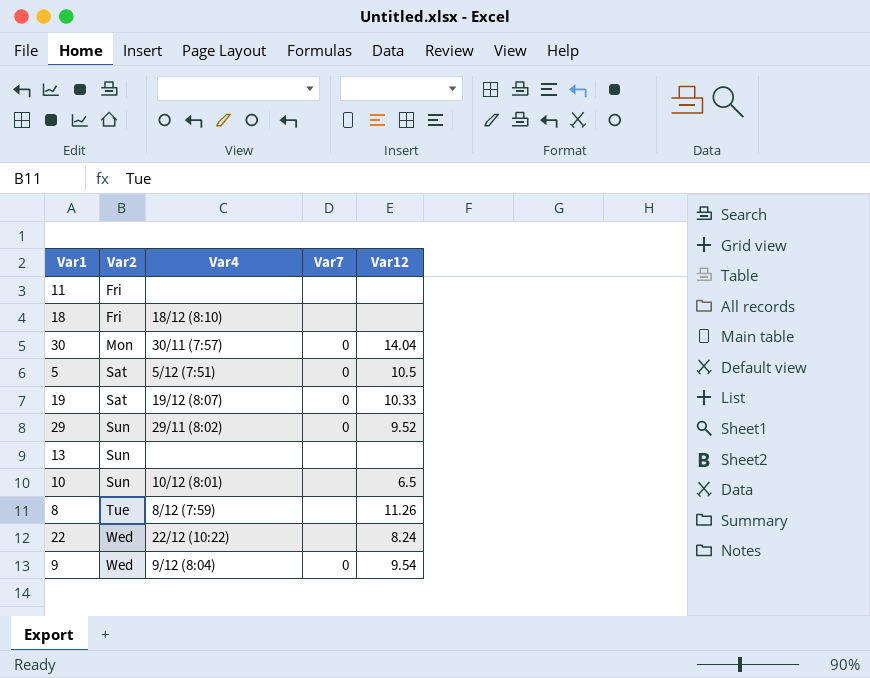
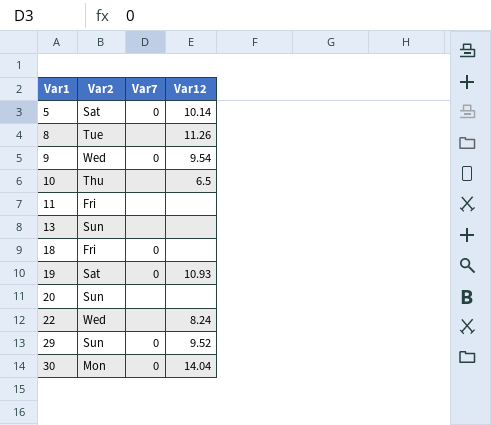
row order: Var2 ascending -> Var1 ascending
column Var4 | position: 3 -> none
5 | Var12: 10.5 -> 10.14
10 | Var2: Sun -> Thu
18 | Var7: none -> 0
19 | Var12: 10.33 -> 10.93
row 20: none -> Sun | none | none

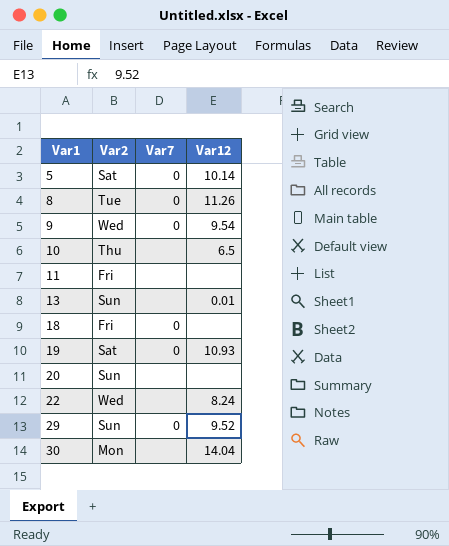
8 | Var7: none -> 0
13 | Var12: none -> 0.01
30 | Var7: 0 -> none

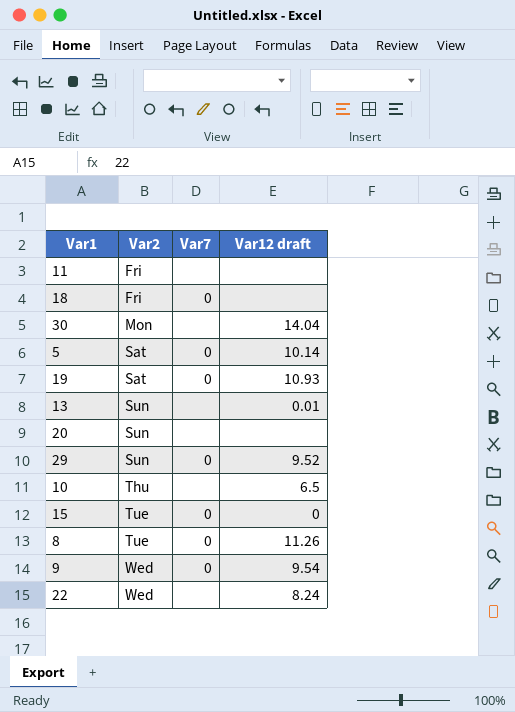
row order: Var1 ascending -> Var2 ascending
column name: Var12 -> Var12 draft
row 15: none -> Tue | 0 | 0

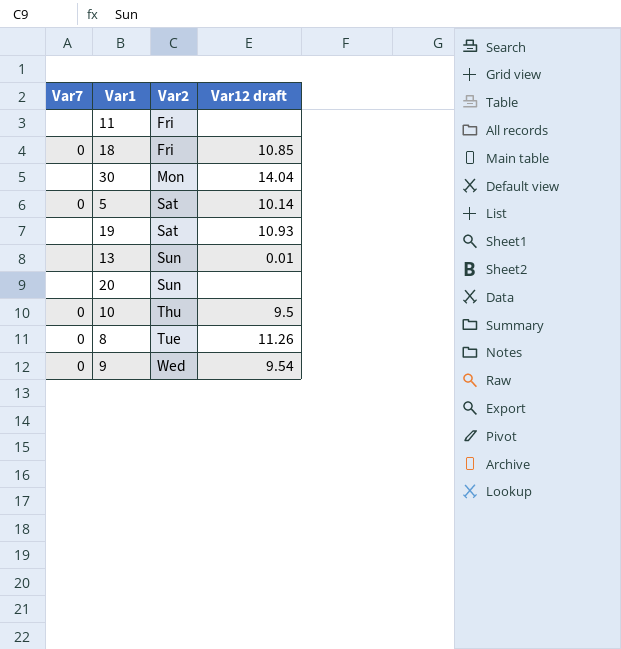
column Var7 | position: 3 -> 1
row 29: Sun | 0 | 9.52 -> none
row 15: Tue | 0 | 0 -> none
row 22: Wed | none | 8.24 -> none
18 | Var12 draft: none -> 10.85
19 | Var7: 0 -> none
10 | Var7: none -> 0
10 | Var12 draft: 6.5 -> 9.5

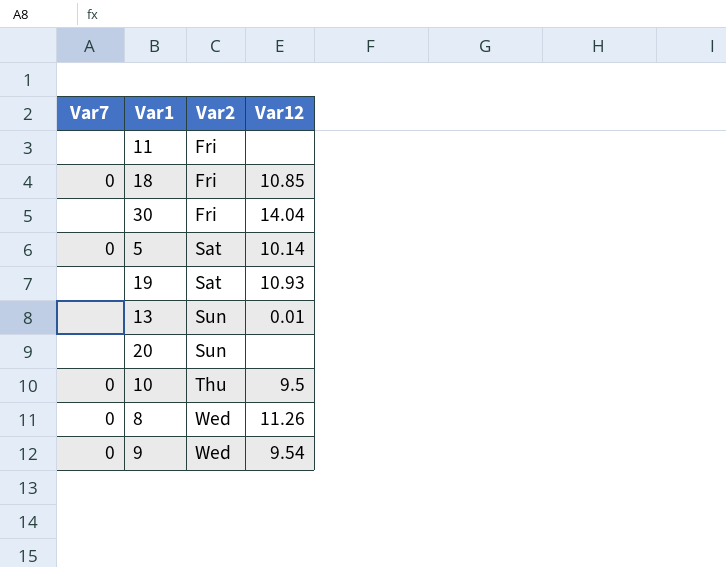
column name: Var12 draft -> Var12
30 | Var2: Mon -> Fri
8 | Var2: Tue -> Wed

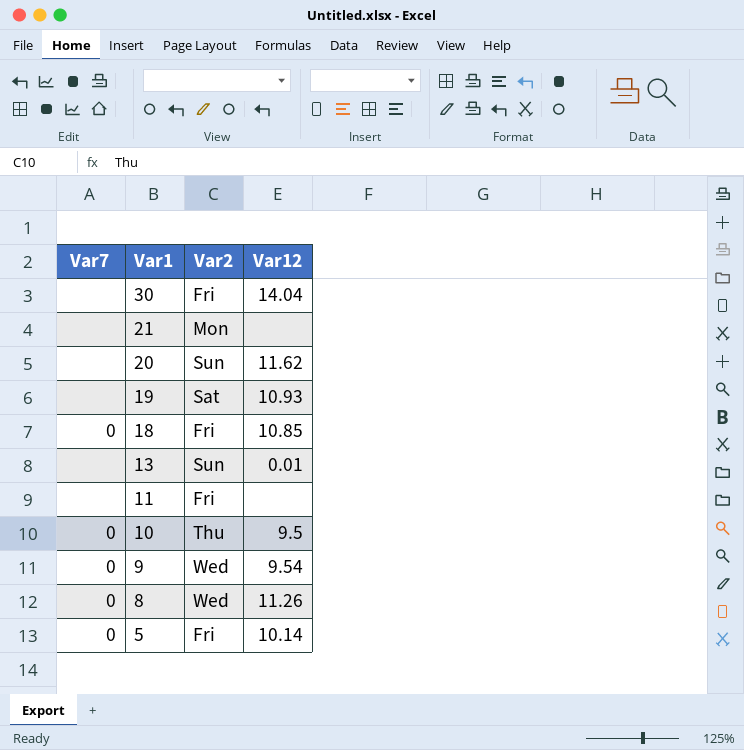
row order: Var2 ascending -> Var1 descending
row 21: none -> none | Mon | none
20 | Var12: none -> 11.62
5 | Var2: Sat -> Fri

